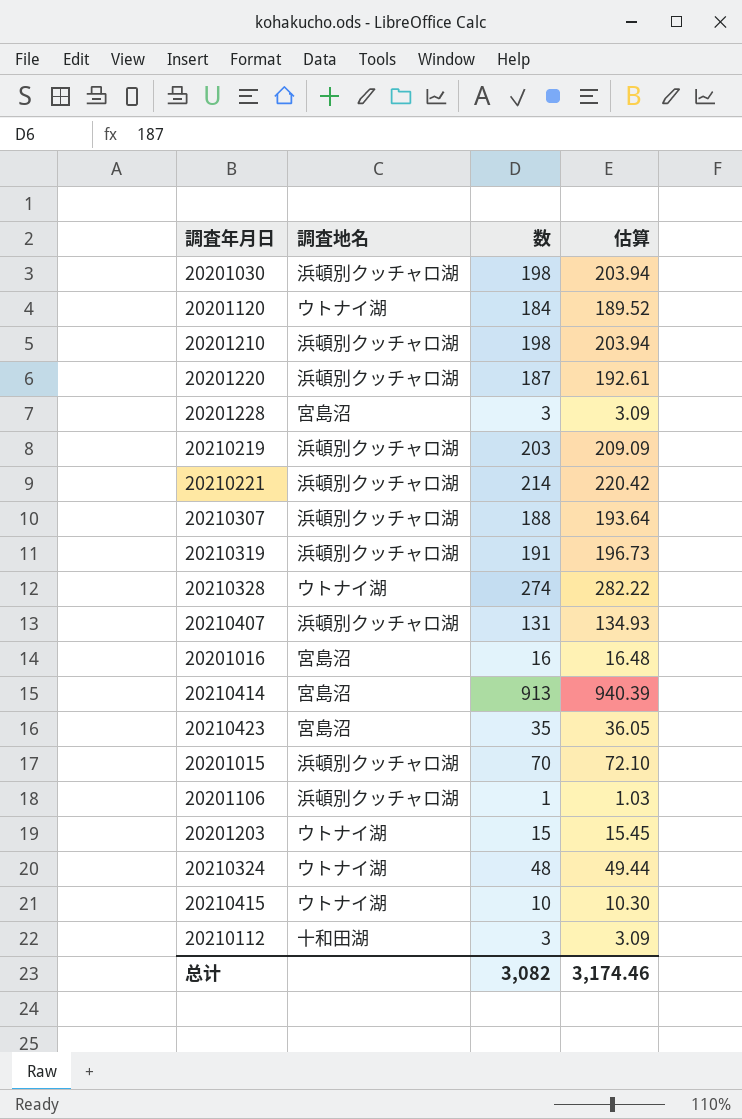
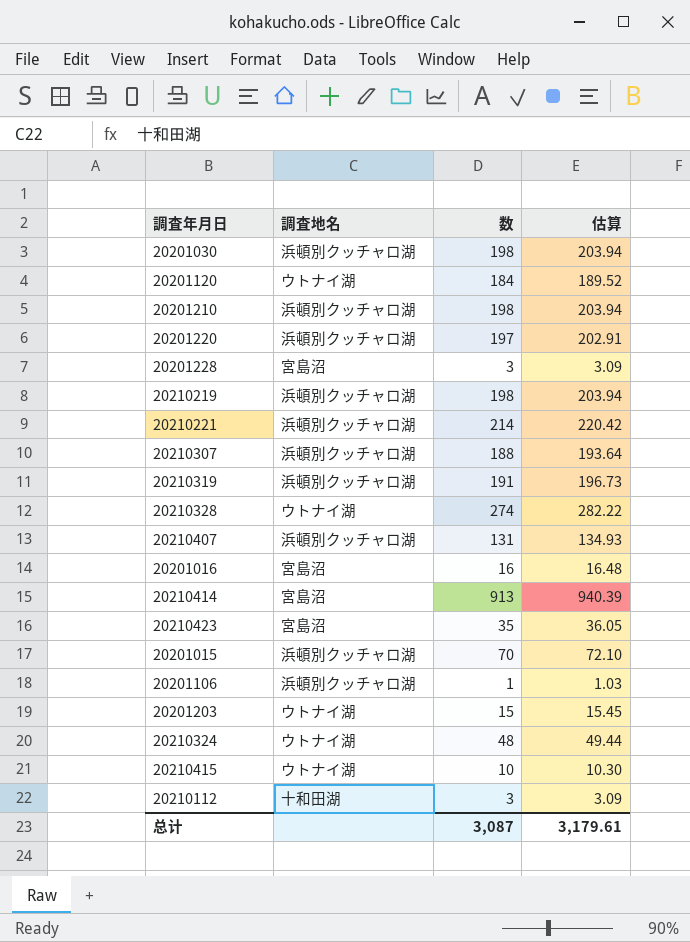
20201220 | 数: 187 -> 197
20201220 | 估算: 192.61 -> 202.91
20210219 | 数: 203 -> 198
20210219 | 估算: 209.09 -> 203.94
总计 | 数: 3,082 -> 3,087
总计 | 估算: 3,174.46 -> 3,179.61

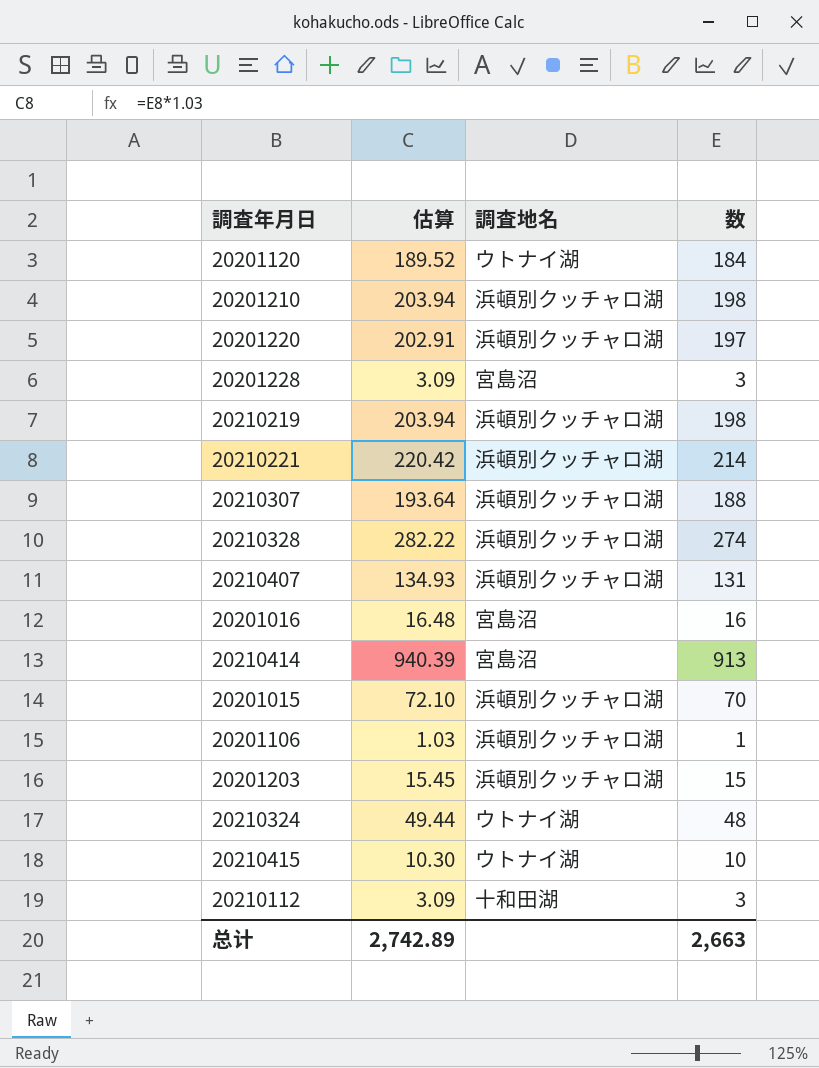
column 估算 | position: 4 -> 2
row 20201030: 浜頓別クッチャロ湖 | 198 | 203.94 -> none
row 20210319: 浜頓別クッチャロ湖 | 191 | 196.73 -> none
row 20210423: 宮島沼 | 35 | 36.05 -> none
20210328 | 調査地名: ウトナイ湖 -> 浜頓別クッチャロ湖
20201203 | 調査地名: ウトナイ湖 -> 浜頓別クッチャロ湖
总计 | 估算: 3,179.61 -> 2,742.89
总计 | 数: 3,087 -> 2,663

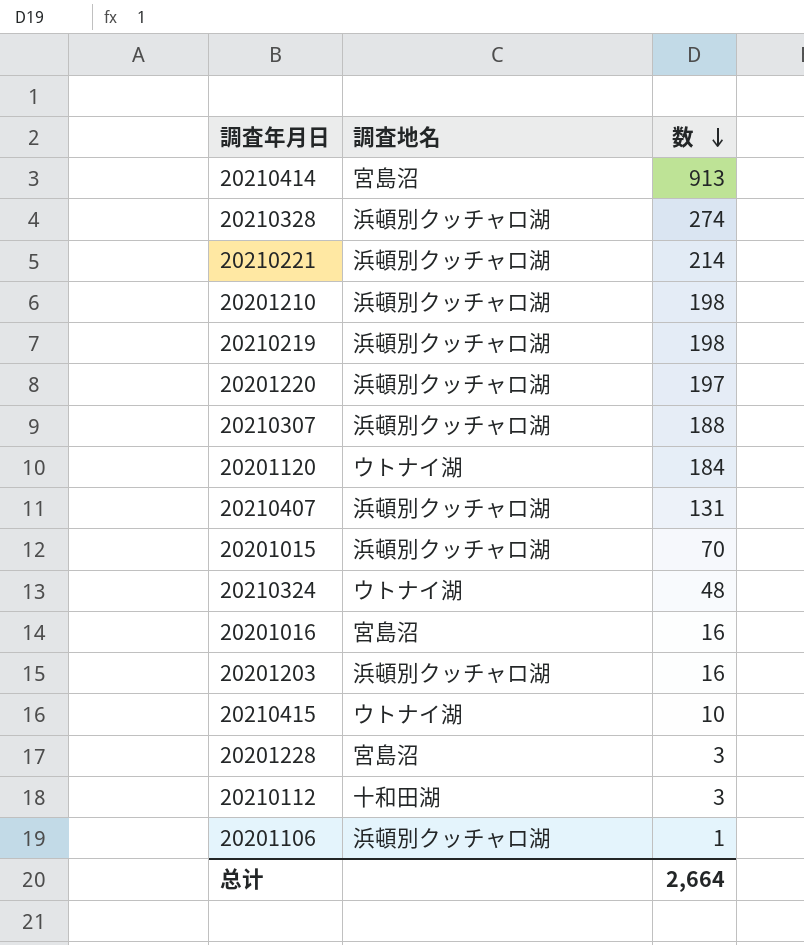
row order: none -> 数 descending
column 估算 | formula: [数] * 1.03 -> none
20201203 | 数: 15 -> 16
总计 | 数: 2,663 -> 2,664

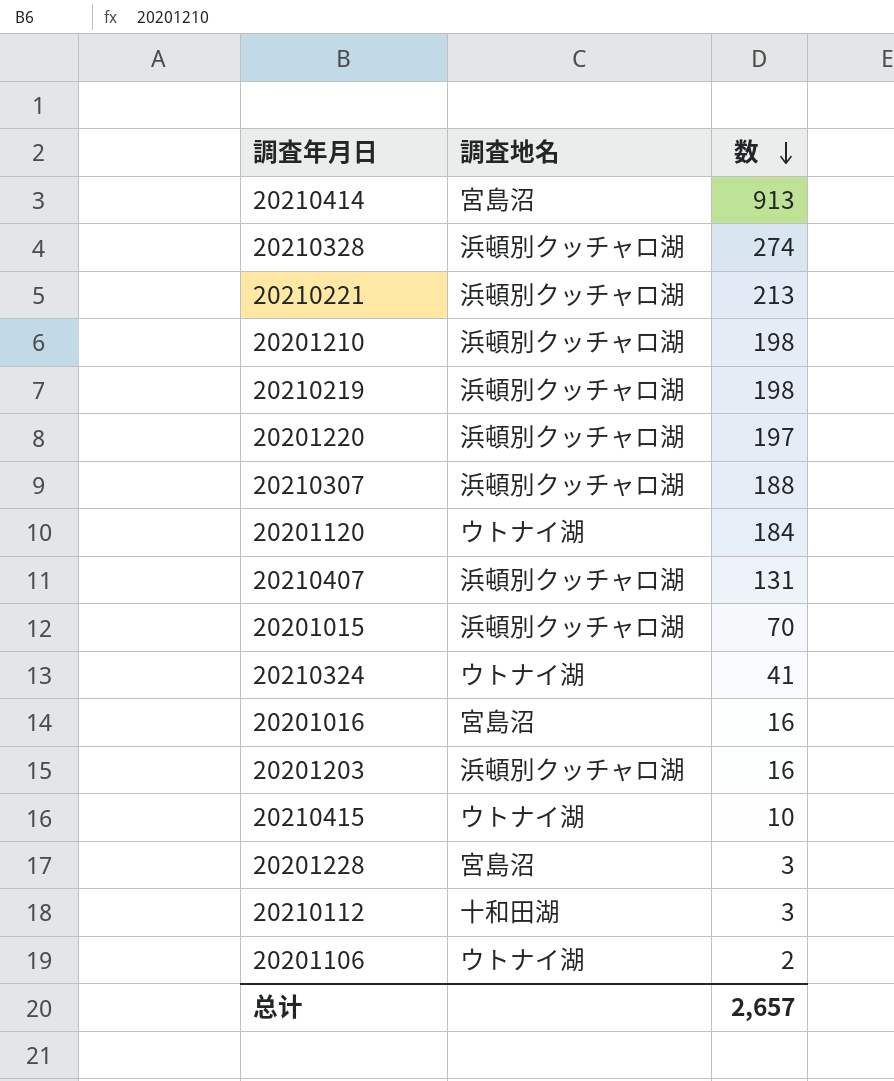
20210221 | 数: 214 -> 213
20210324 | 数: 48 -> 41
20201106 | 調査地名: 浜頓別クッチャロ湖 -> ウトナイ湖
20201106 | 数: 1 -> 2
总计 | 数: 2,664 -> 2,657

